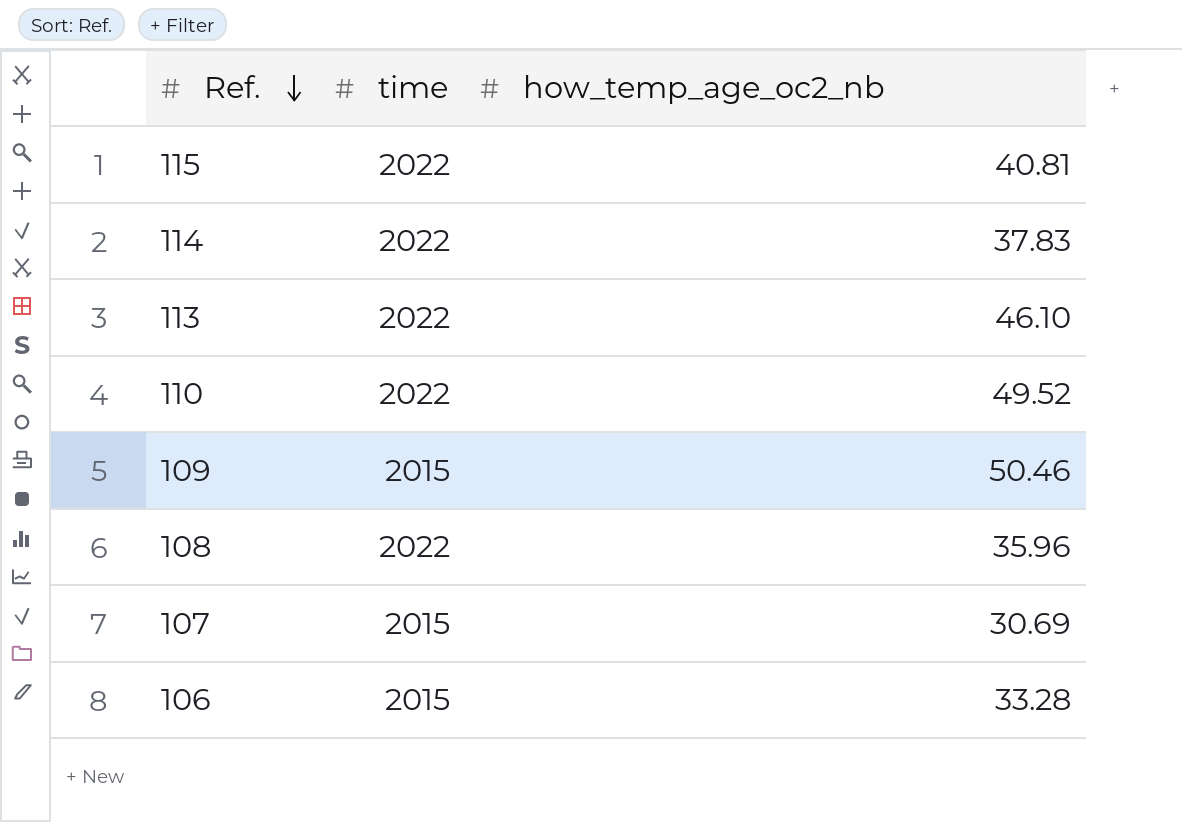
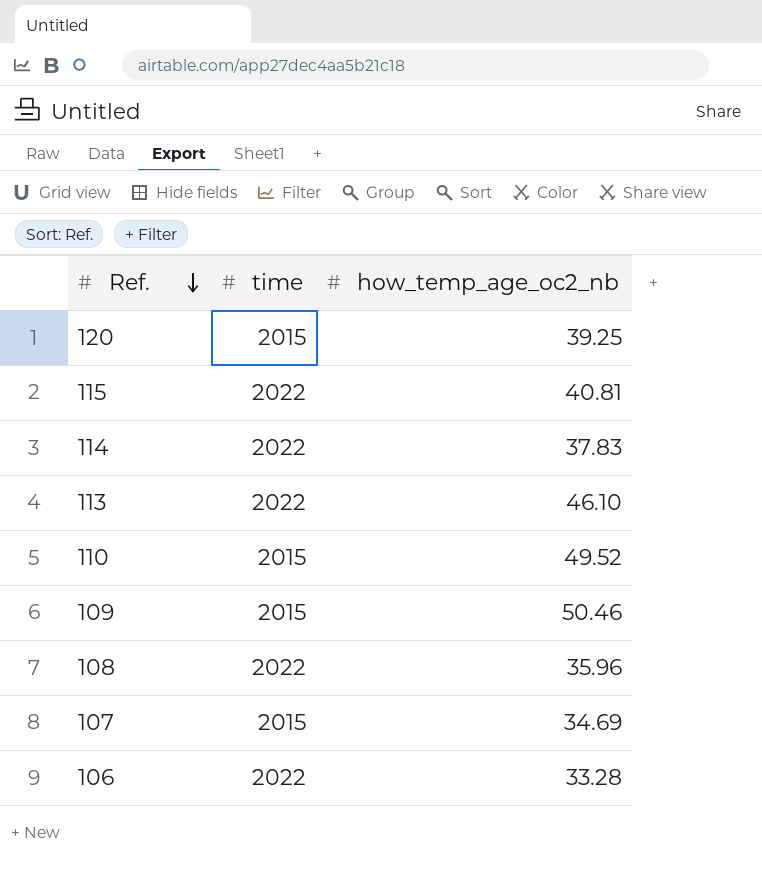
row 120: none -> 2015 | 39.25
110 | time: 2022 -> 2015
107 | how_temp_age_oc2_nb: 30.69 -> 34.69
106 | time: 2015 -> 2022

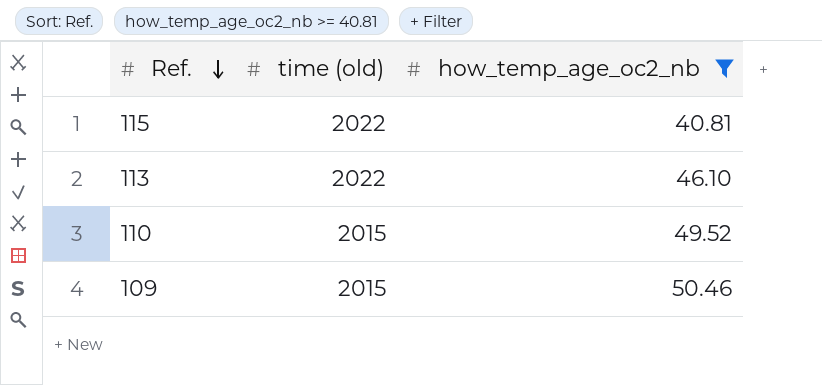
filter: none -> how_temp_age_oc2_nb >= 40.81
column name: time -> time (old)

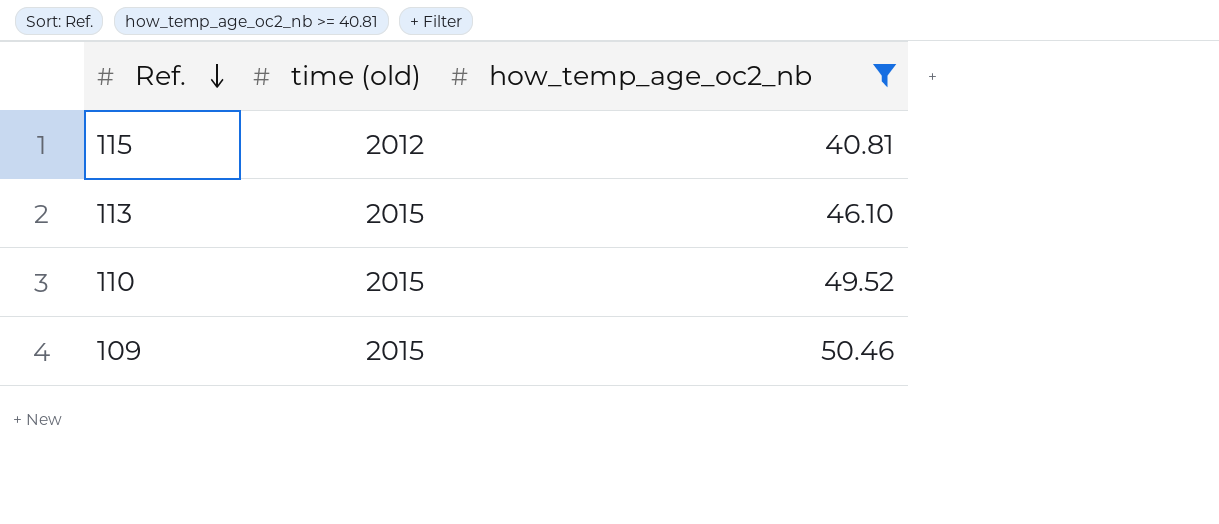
115 | time (old): 2022 -> 2012
113 | time (old): 2022 -> 2015

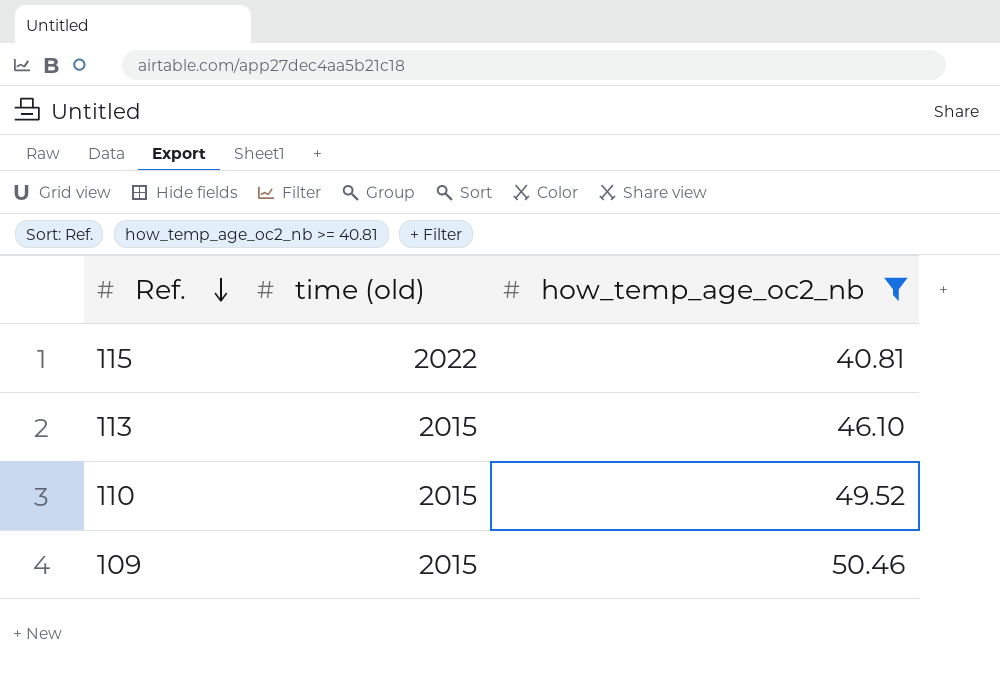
115 | time (old): 2012 -> 2022

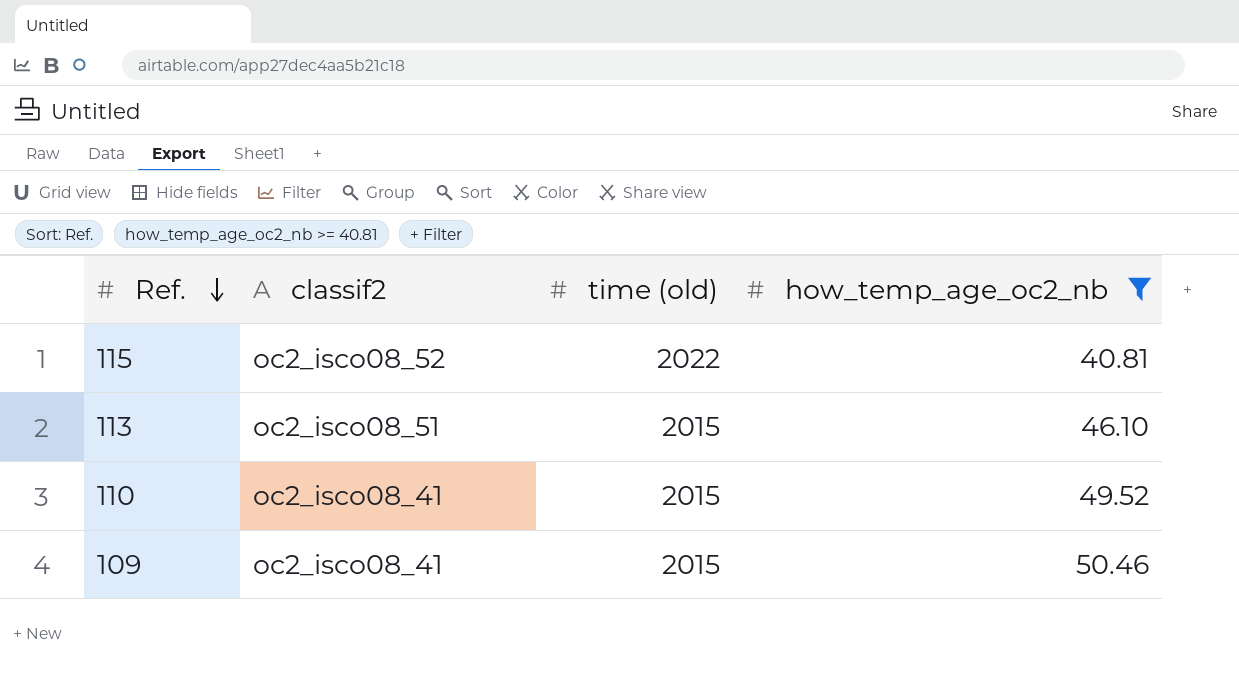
column classif2 | position: none -> 2

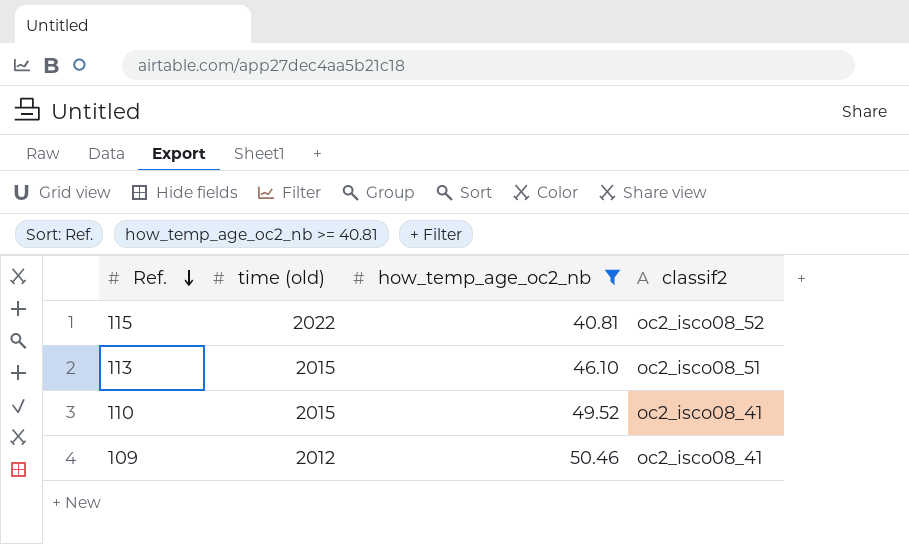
column classif2 | position: 2 -> 4
109 | time (old): 2015 -> 2012

